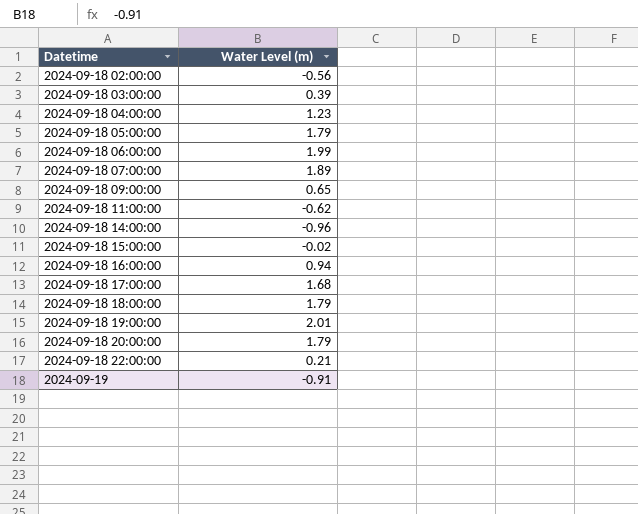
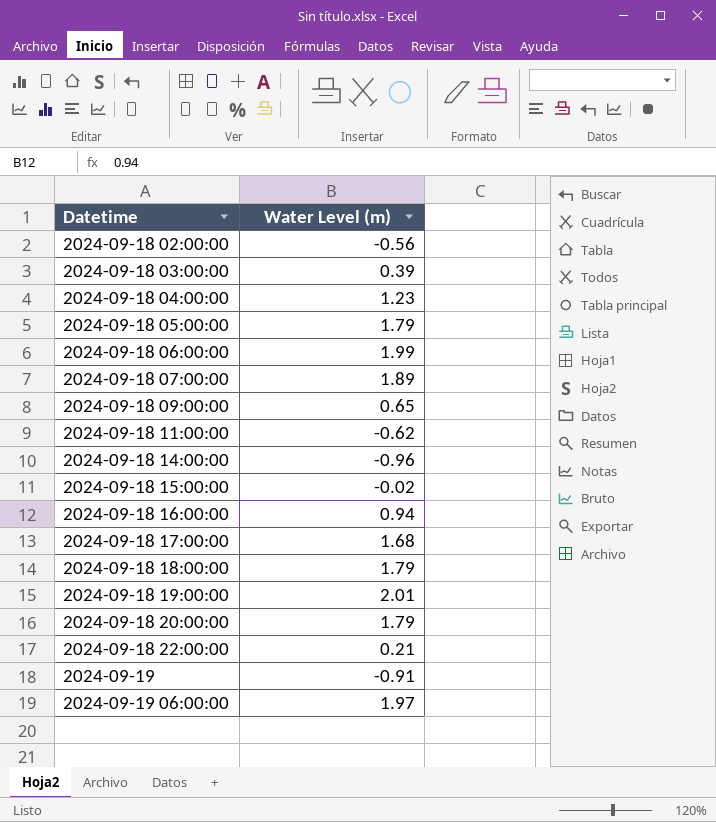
row 2024-09-19 06:00:00: none -> 1.97

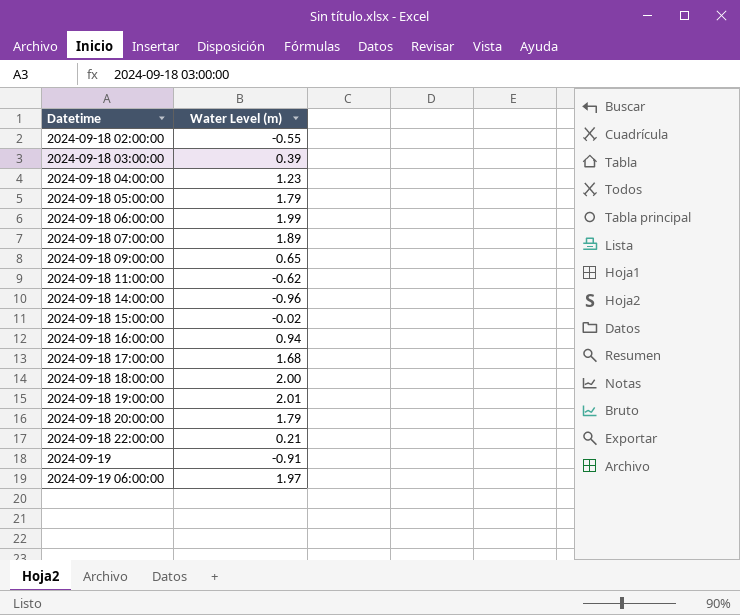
2024-09-18 02:00:00 | Water Level (m): -0.56 -> -0.55
2024-09-18 18:00:00 | Water Level (m): 1.79 -> 2.00

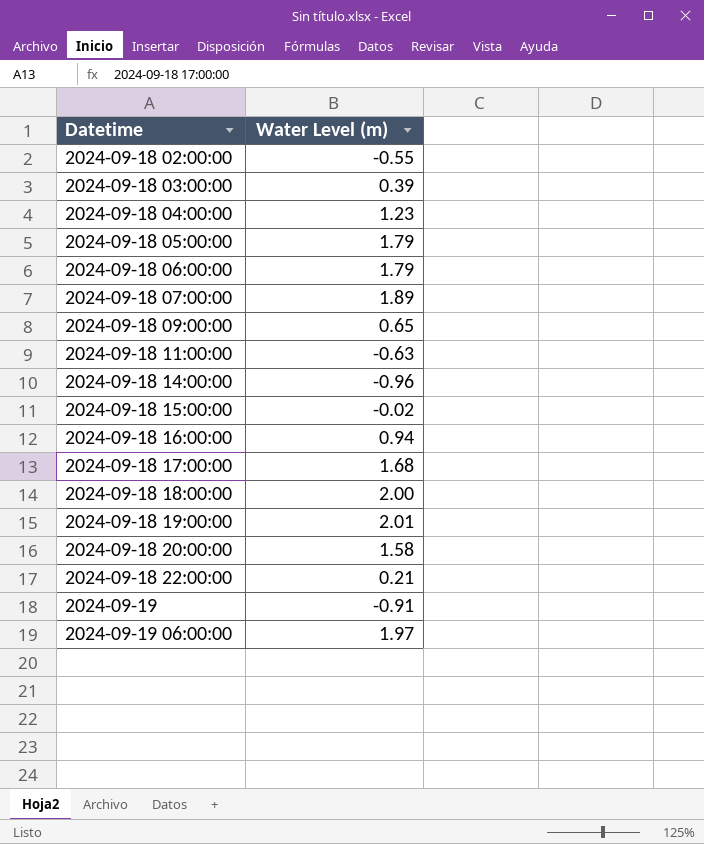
2024-09-18 06:00:00 | Water Level (m): 1.99 -> 1.79
2024-09-18 11:00:00 | Water Level (m): -0.62 -> -0.63
2024-09-18 20:00:00 | Water Level (m): 1.79 -> 1.58

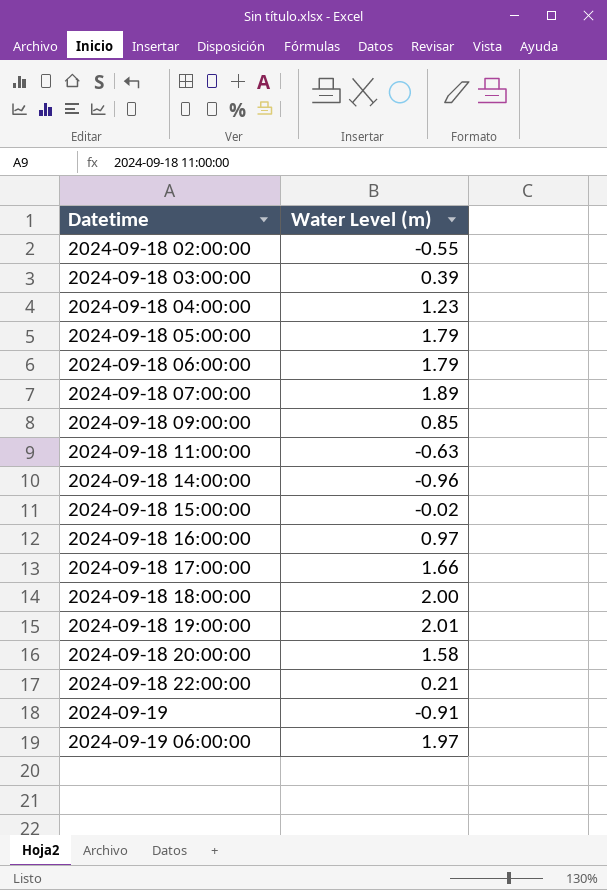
2024-09-18 09:00:00 | Water Level (m): 0.65 -> 0.85
2024-09-18 16:00:00 | Water Level (m): 0.94 -> 0.97
2024-09-18 17:00:00 | Water Level (m): 1.68 -> 1.66

